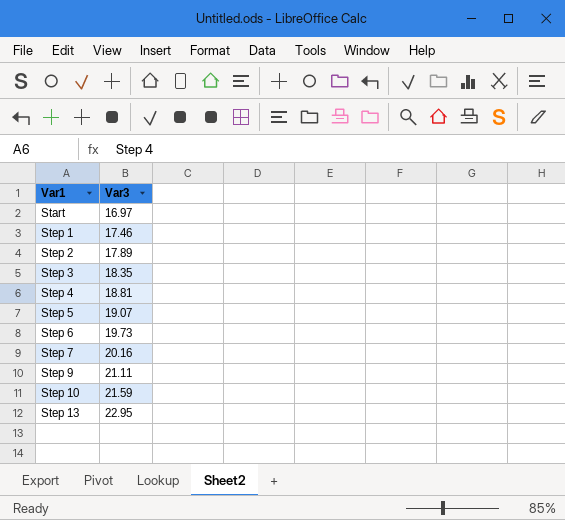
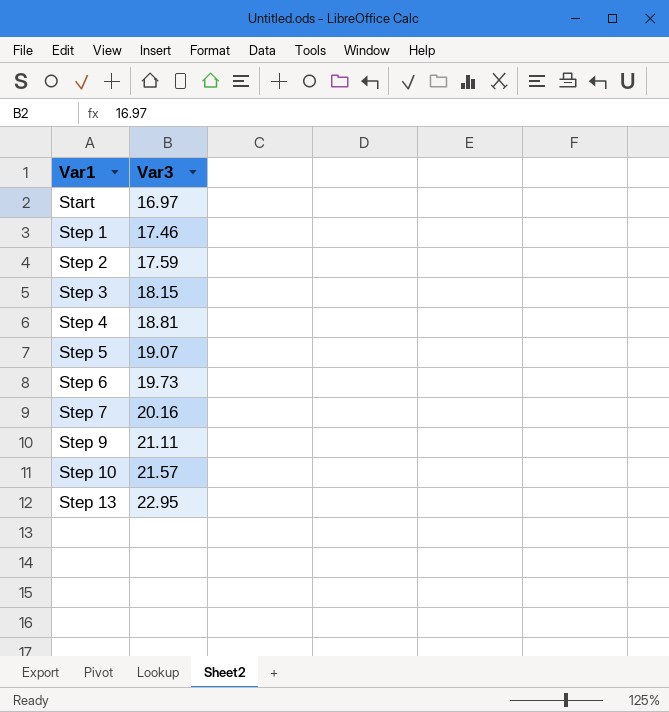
Step 2 | Var3: 17.89 -> 17.59
Step 3 | Var3: 18.35 -> 18.15
Step 10 | Var3: 21.59 -> 21.57

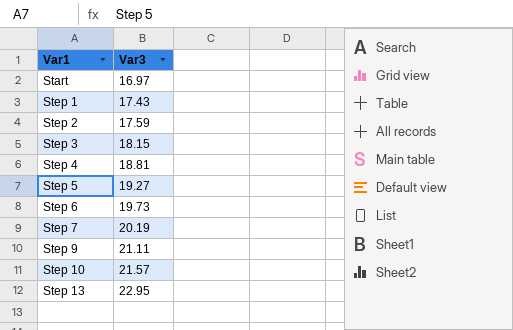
Step 1 | Var3: 17.46 -> 17.43
Step 5 | Var3: 19.07 -> 19.27
Step 7 | Var3: 20.16 -> 20.19

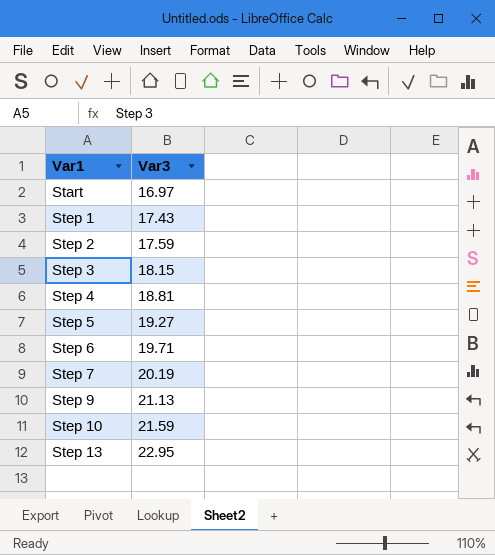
Step 6 | Var3: 19.73 -> 19.71
Step 9 | Var3: 21.11 -> 21.13
Step 10 | Var3: 21.57 -> 21.59

